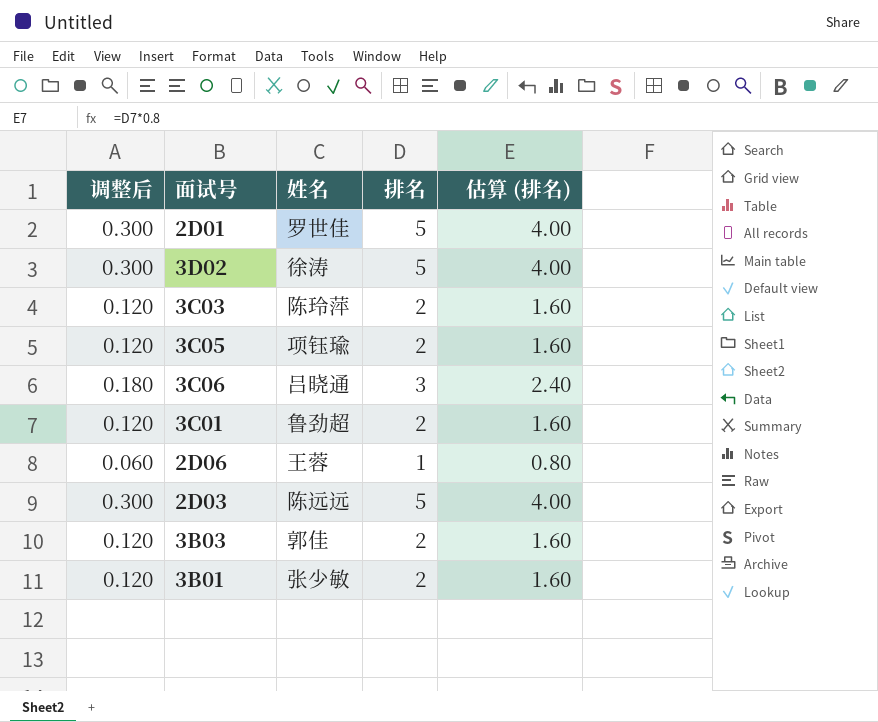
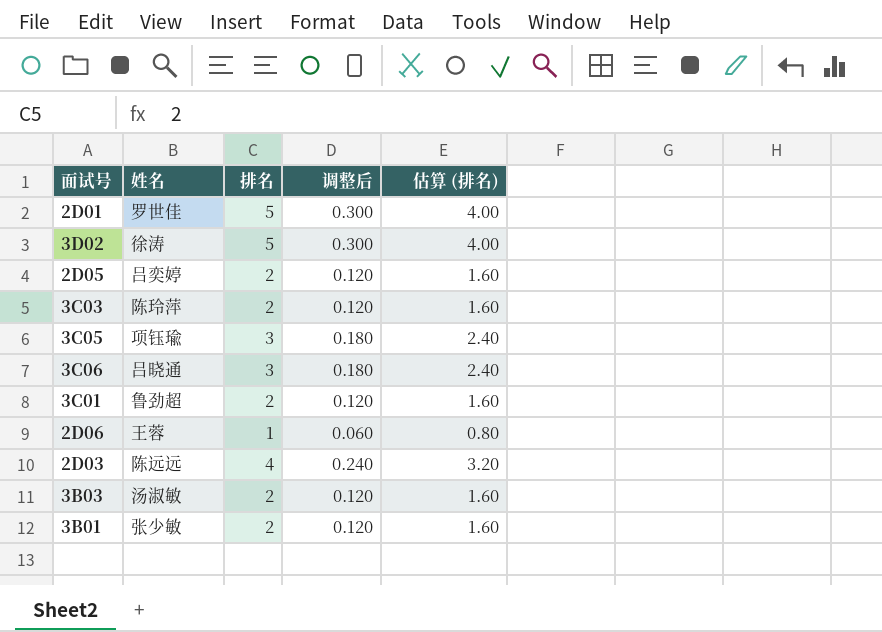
column 调整后 | position: 1 -> 4
row 2D05: none -> 吕奕婷 | 2 | 0.120 | 1.60
3C05 | 排名: 2 -> 3
3C05 | 调整后: 0.120 -> 0.180
3C05 | 估算 (排名): 1.60 -> 2.40
2D03 | 排名: 5 -> 4
2D03 | 调整后: 0.300 -> 0.240
2D03 | 估算 (排名): 4.00 -> 3.20
3B03 | 姓名: 郭佳 -> 汤淑敏

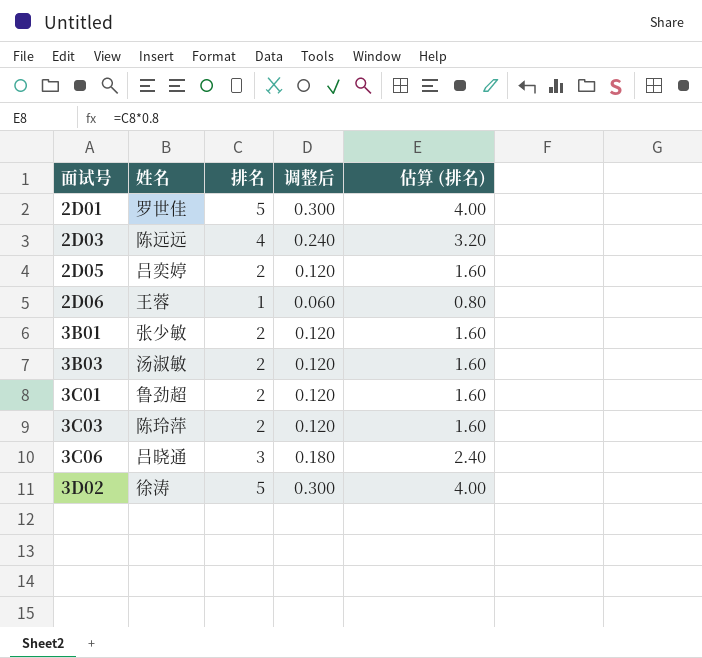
row order: none -> 面试号 ascending
row 3C05: 项钰瑜 | 3 | 0.180 | 2.40 -> none

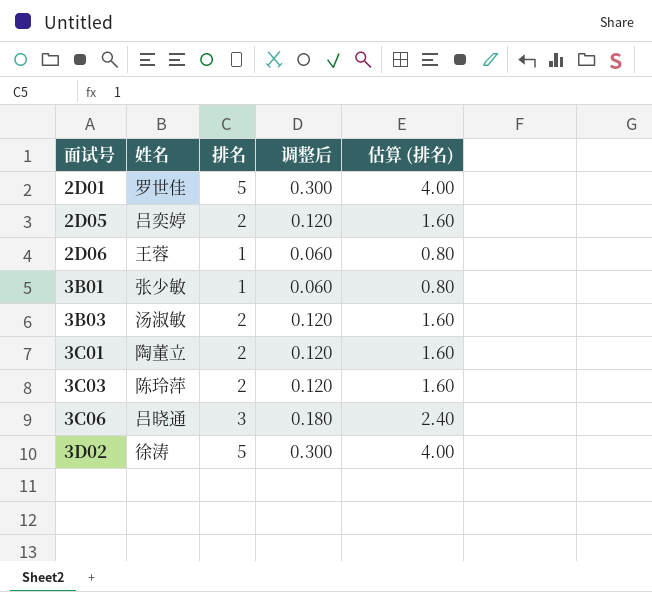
row 2D03: 陈远远 | 4 | 0.240 | 3.20 -> none
3B01 | 排名: 2 -> 1
3B01 | 调整后: 0.120 -> 0.060
3B01 | 估算 (排名): 1.60 -> 0.80
3C01 | 姓名: 鲁劲超 -> 陶董立

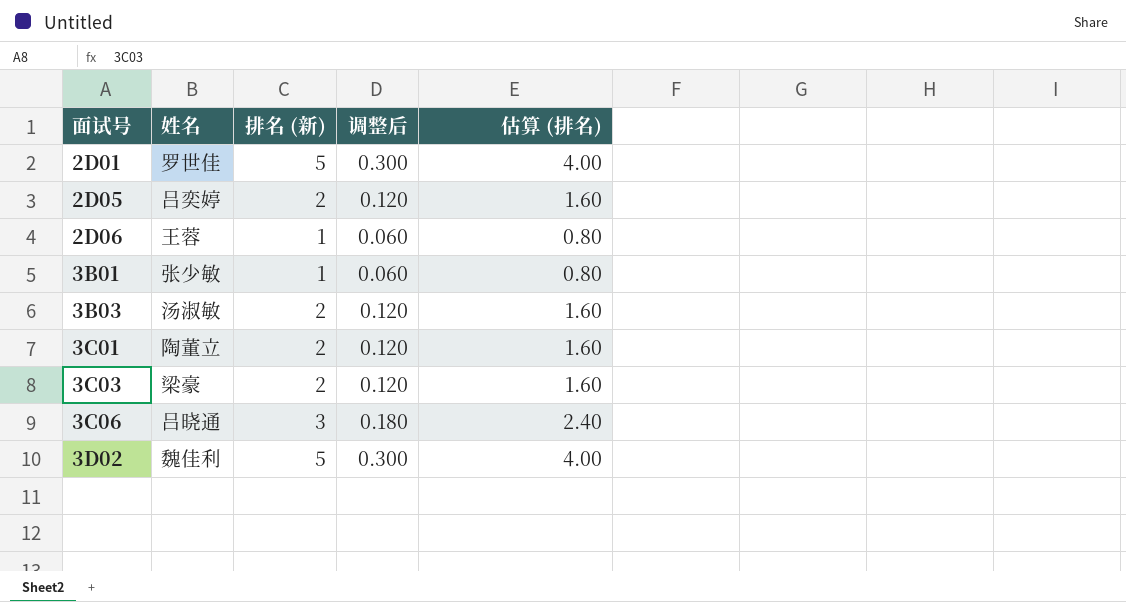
column name: 排名 -> 排名 (新)
3C03 | 姓名: 陈玲萍 -> 梁豪
3D02 | 姓名: 徐涛 -> 魏佳利

